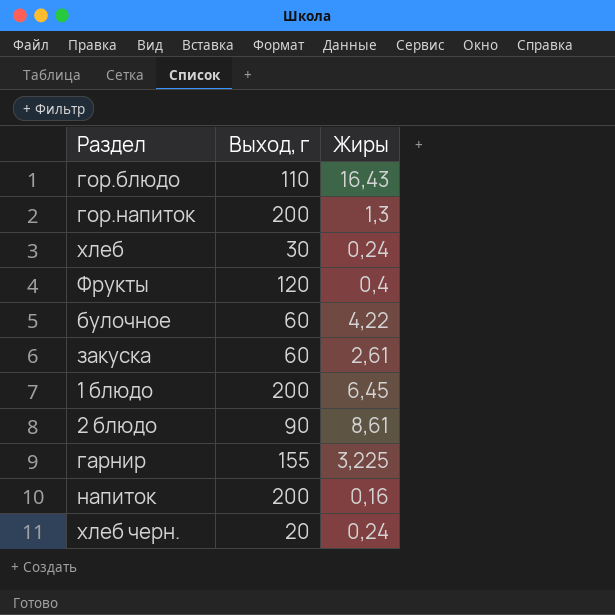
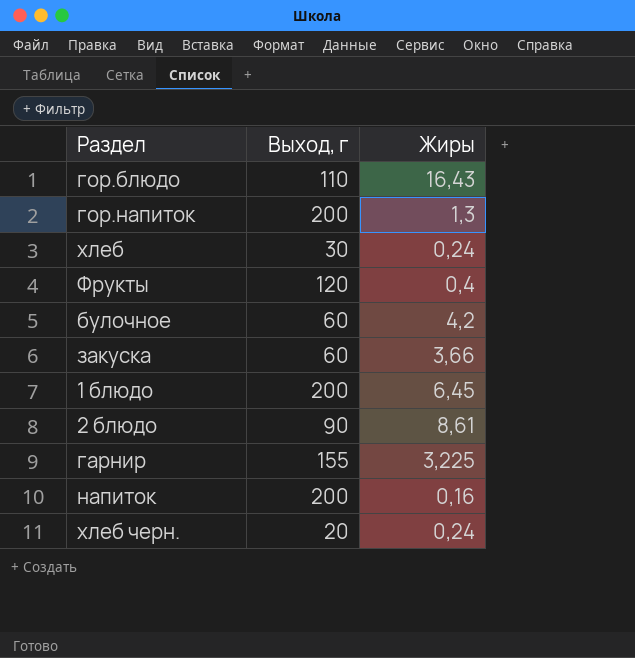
булочное | Жиры: 4,22 -> 4,2
закуска | Жиры: 2,61 -> 3,66

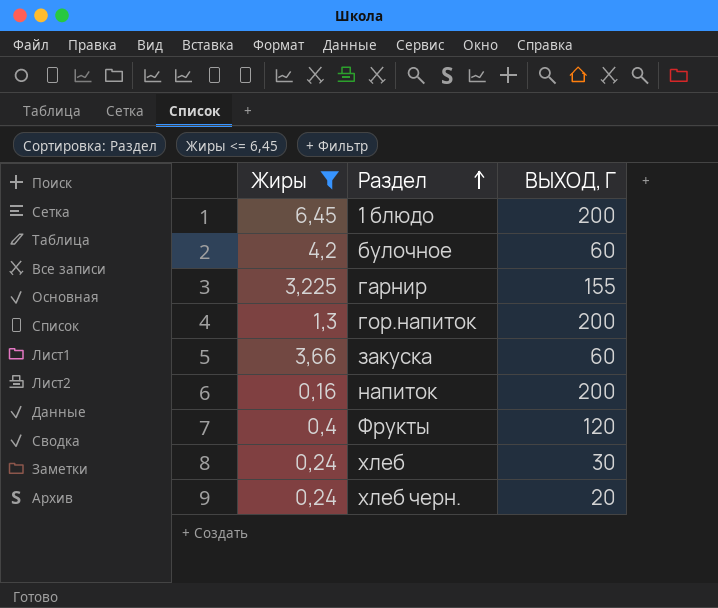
filter: none -> Жиры <= 6,45
row order: none -> Раздел ascending
column Жиры | position: 3 -> 1
column name: Выход, г -> ВЫХОД, Г

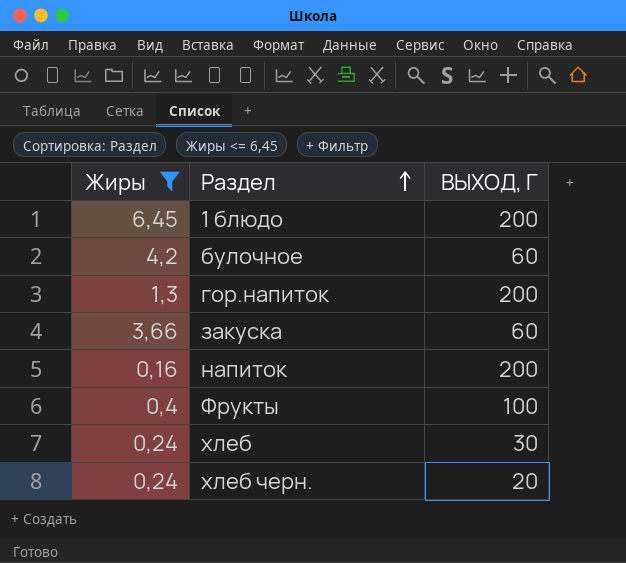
row гарнир: 3,225 | 155 -> none
Фрукты | ВЫХОД, Г: 120 -> 100

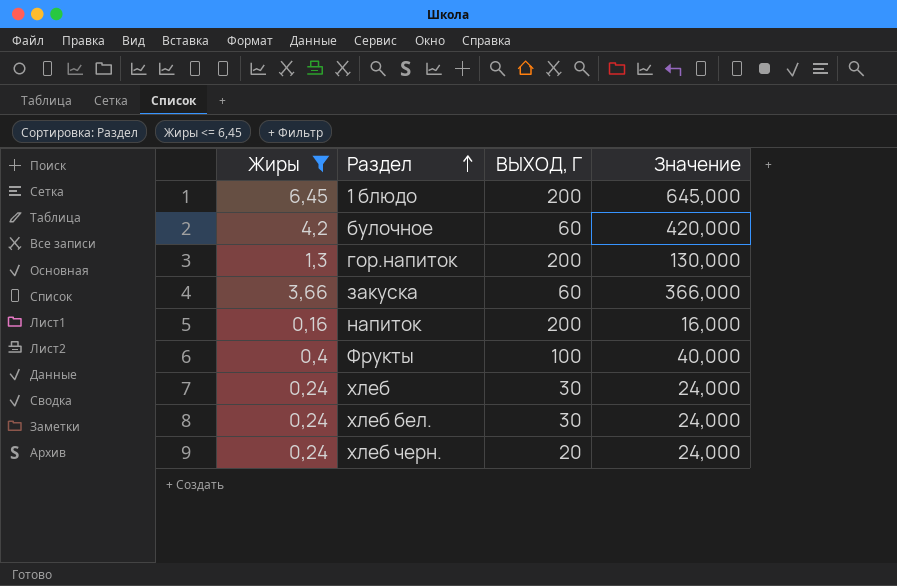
column Значение | formula: none -> [Жиры] * 100
row хлеб бел.: none -> 0,24 | 30 | 24,000

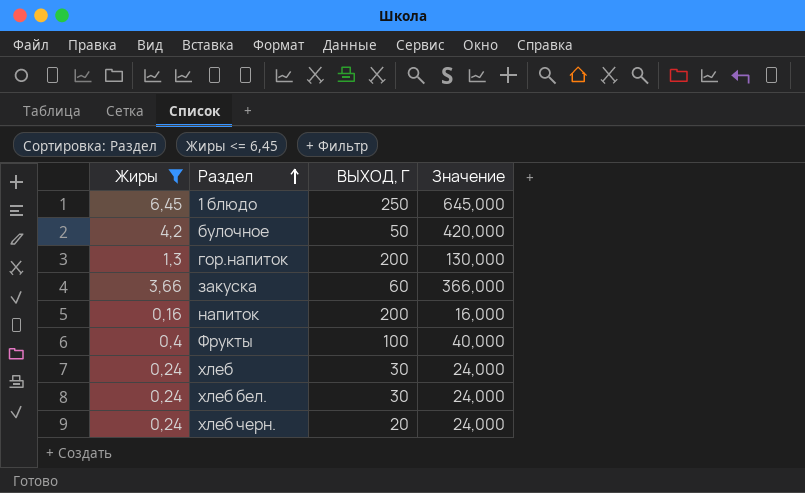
1 блюдо | ВЫХОД, Г: 200 -> 250
булочное | ВЫХОД, Г: 60 -> 50

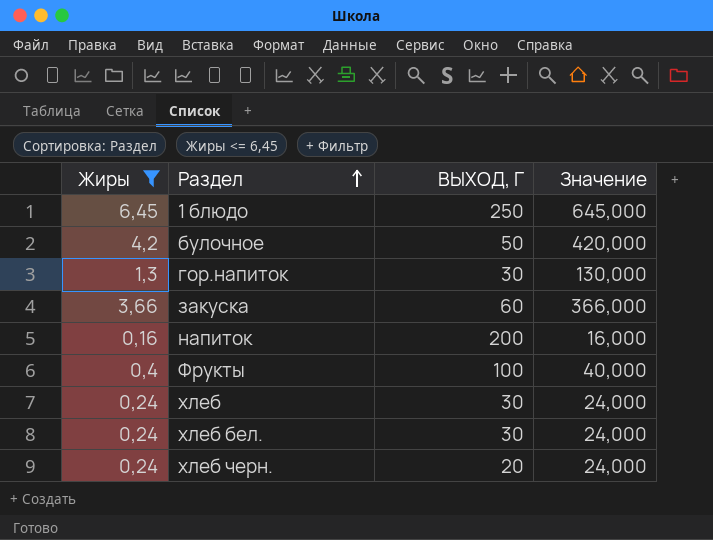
гор.напиток | ВЫХОД, Г: 200 -> 30

